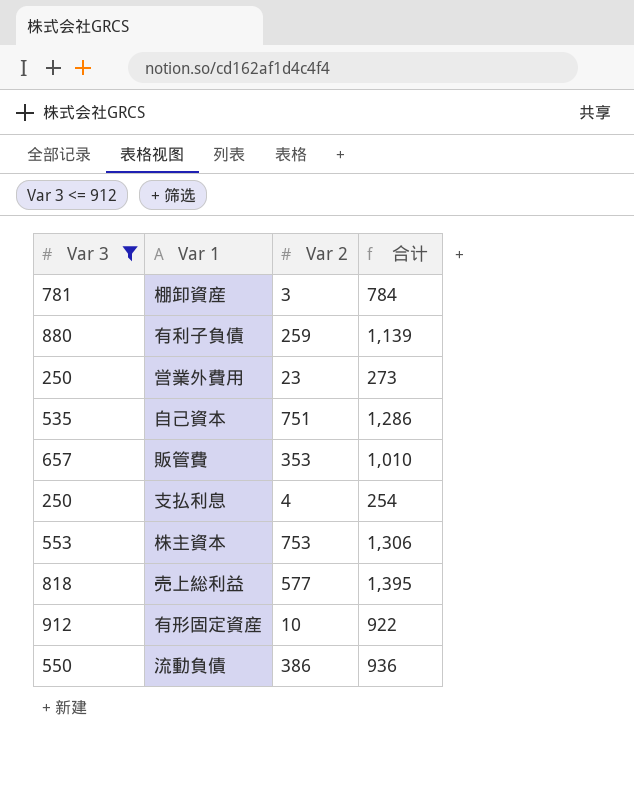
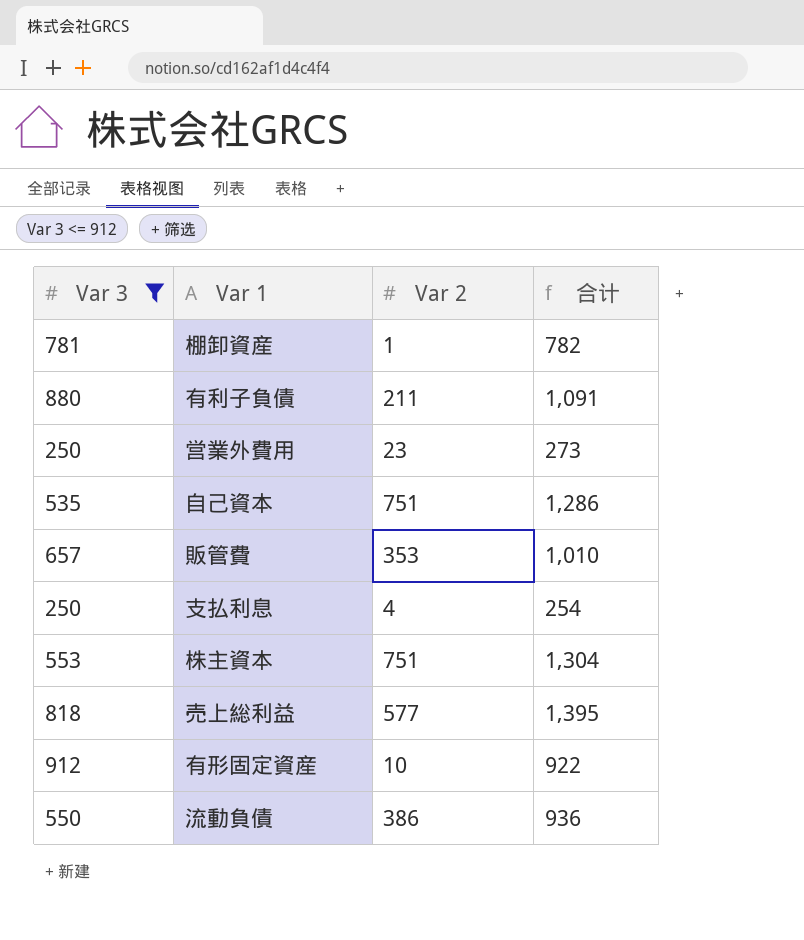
棚卸資産 | Var 2: 3 -> 1
棚卸資産 | 合计: 784 -> 782
有利子負債 | Var 2: 259 -> 211
有利子負債 | 合计: 1,139 -> 1,091
株主資本 | Var 2: 753 -> 751
株主資本 | 合计: 1,306 -> 1,304

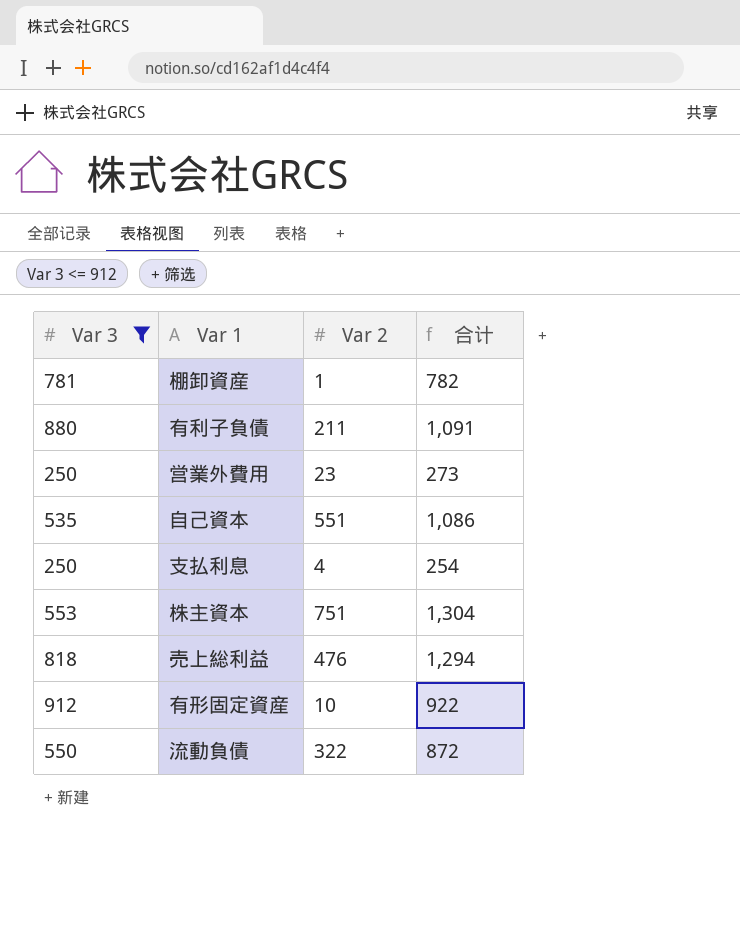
row 販管費: 657 | 353 | 1,010 -> none
自己資本 | Var 2: 751 -> 551
自己資本 | 合计: 1,286 -> 1,086
売上総利益 | Var 2: 577 -> 476
売上総利益 | 合计: 1,395 -> 1,294
流動負債 | Var 2: 386 -> 322
流動負債 | 合计: 936 -> 872

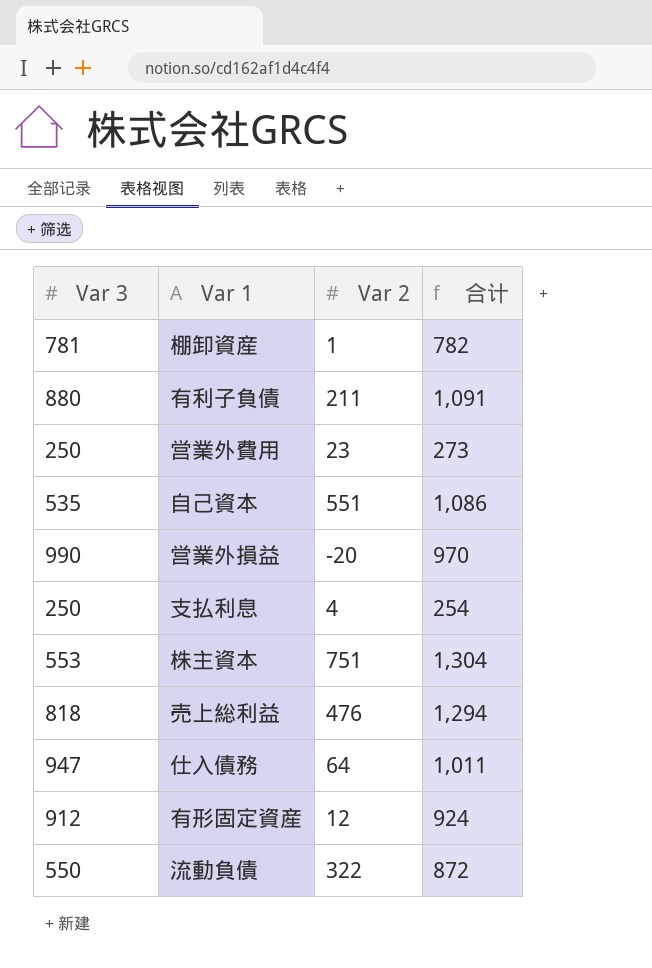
filter: Var 3 <= 912 -> none
有形固定資産 | Var 2: 10 -> 12
有形固定資産 | 合计: 922 -> 924

